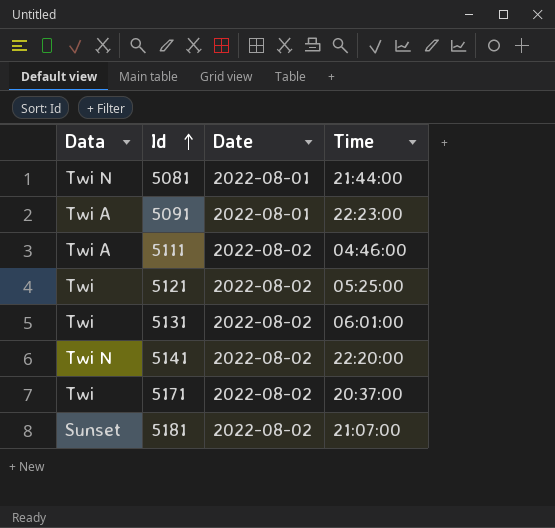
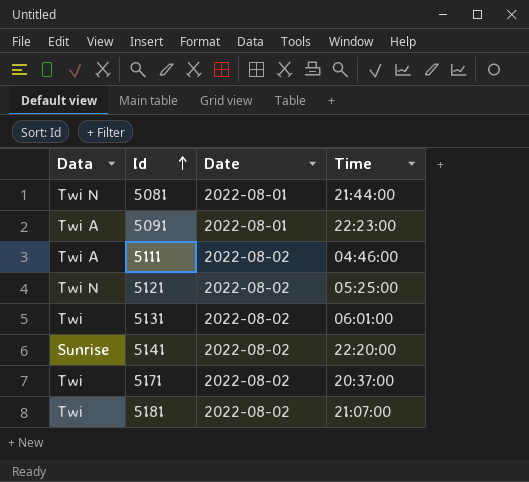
5121 | Data: Twi -> Twi N
5141 | Data: Twi N -> Sunrise
5181 | Data: Sunset -> Twi

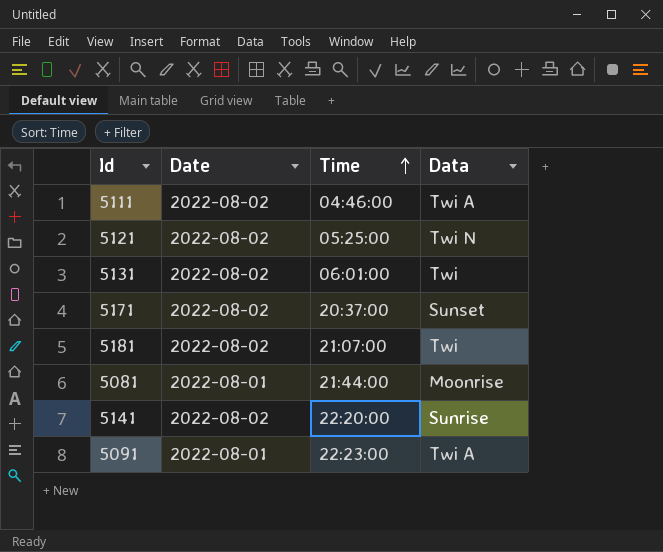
row order: Id ascending -> Time ascending
column Data | position: 1 -> 4
5171 | Data: Twi -> Sunset
5081 | Data: Twi N -> Moonrise

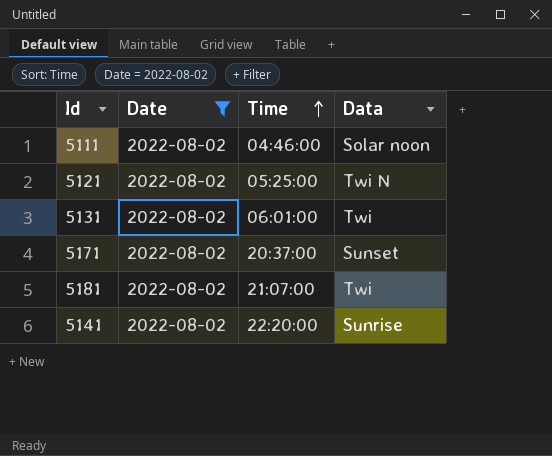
filter: none -> Date = 2022-08-02
5111 | Data: Twi A -> Solar noon

